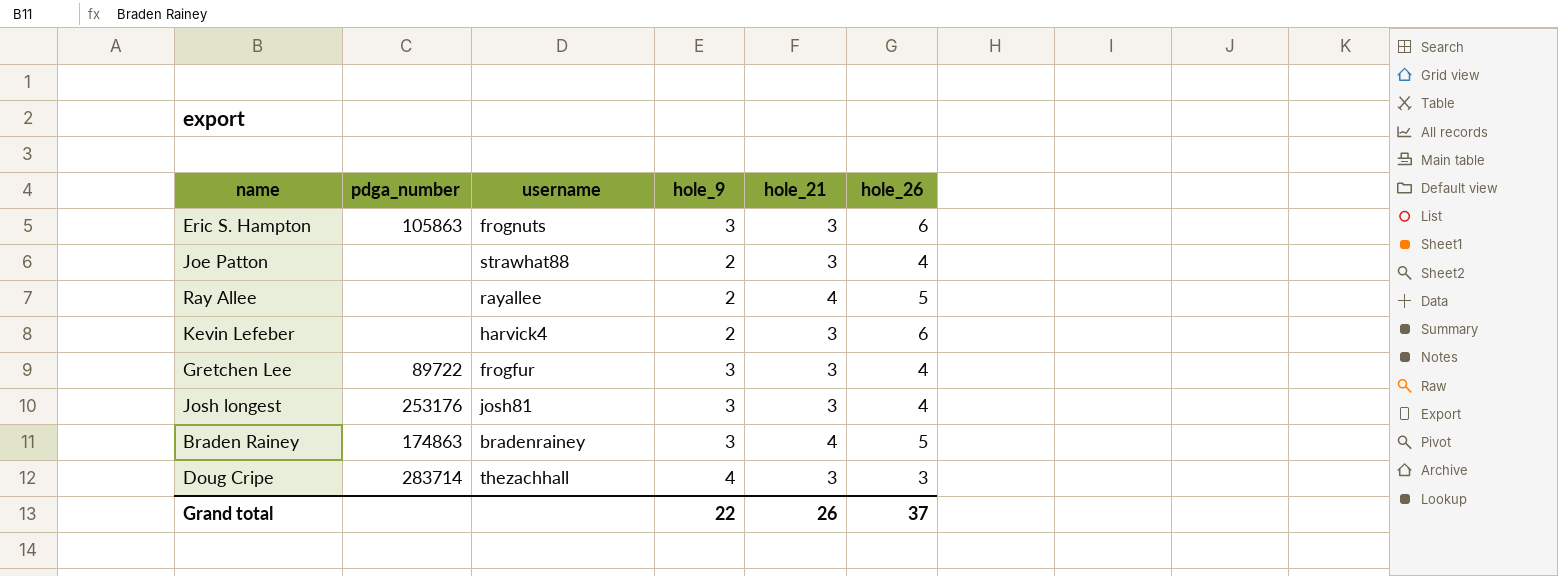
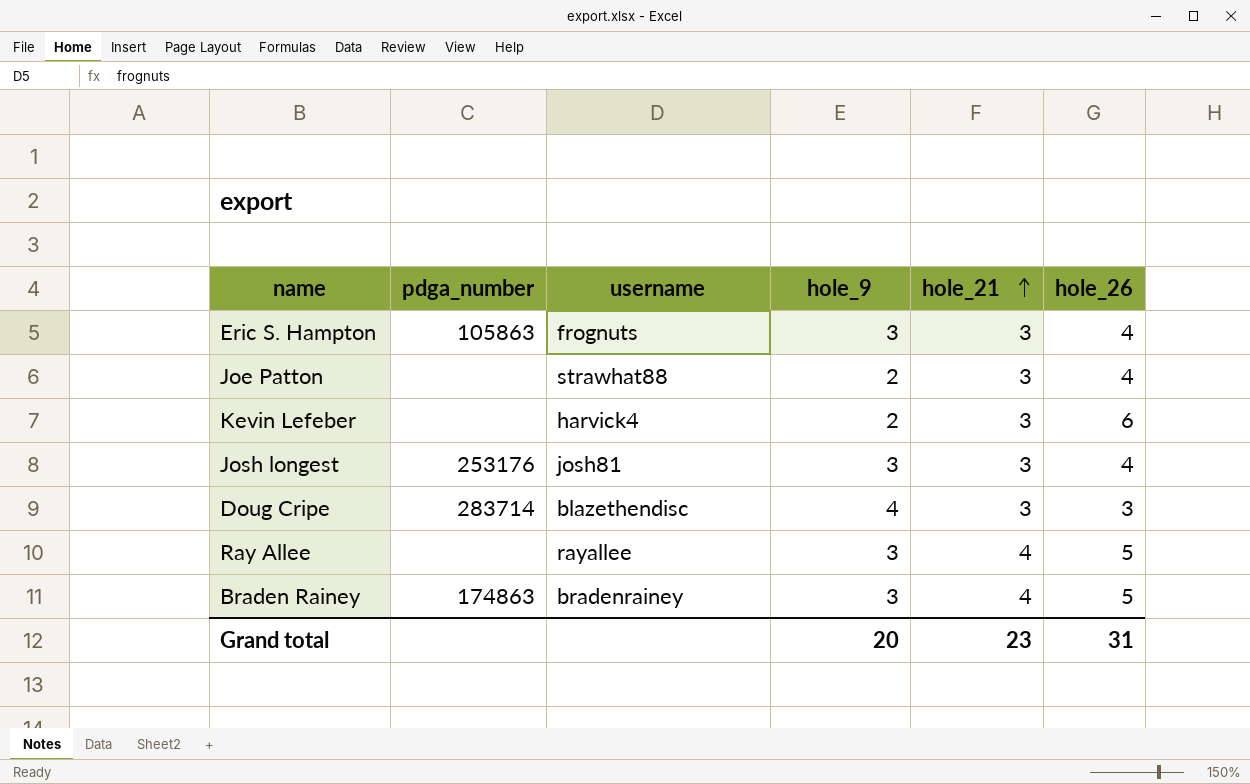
row order: none -> hole_21 ascending
row Gretchen Lee: 89722 | frogfur | 3 | 3 | 4 -> none
Eric S. Hampton | hole_26: 6 -> 4
Doug Cripe | username: thezachhall -> blazethendisc
Ray Allee | hole_9: 2 -> 3
Grand total | hole_9: 22 -> 20
Grand total | hole_21: 26 -> 23
Grand total | hole_26: 37 -> 31

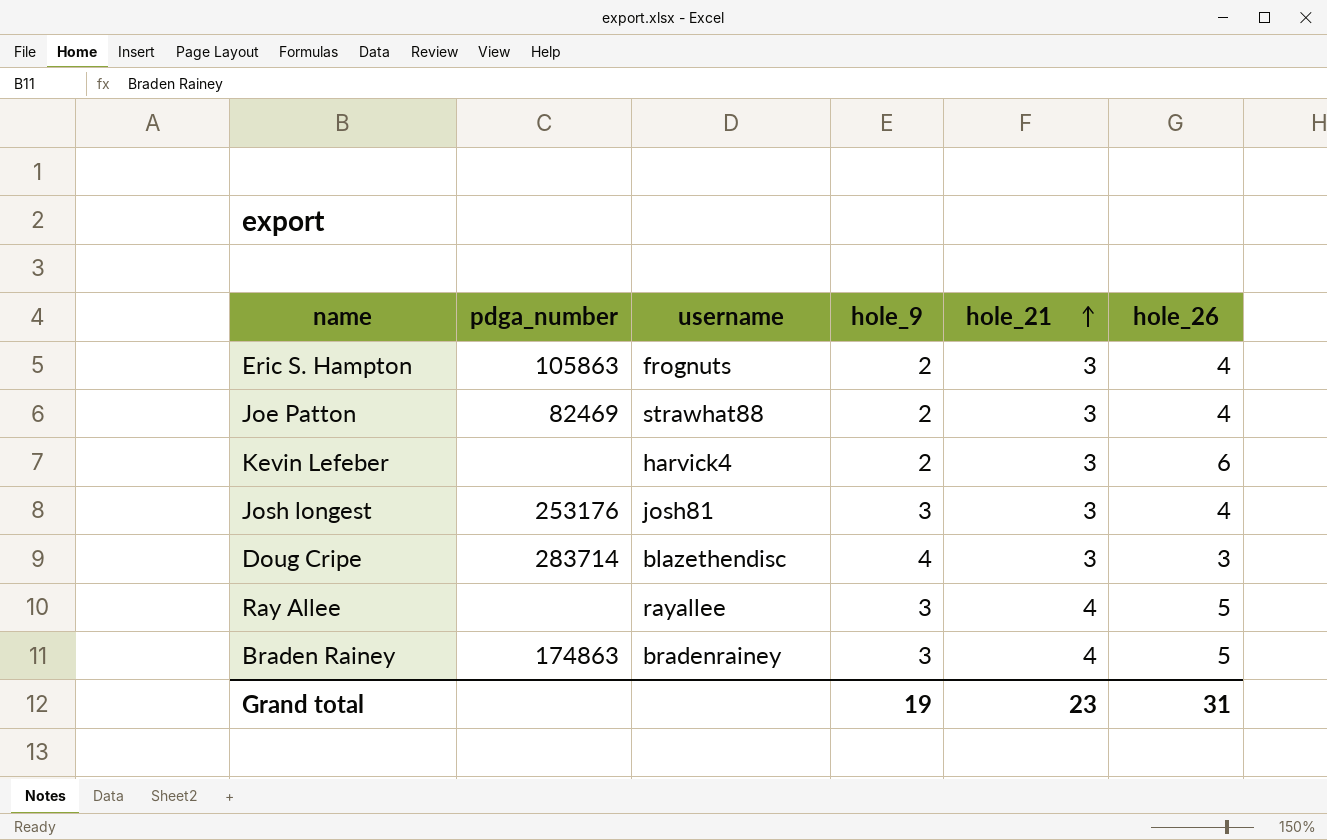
Eric S. Hampton | hole_9: 3 -> 2
Joe Patton | pdga_number: none -> 82469
Grand total | hole_9: 20 -> 19

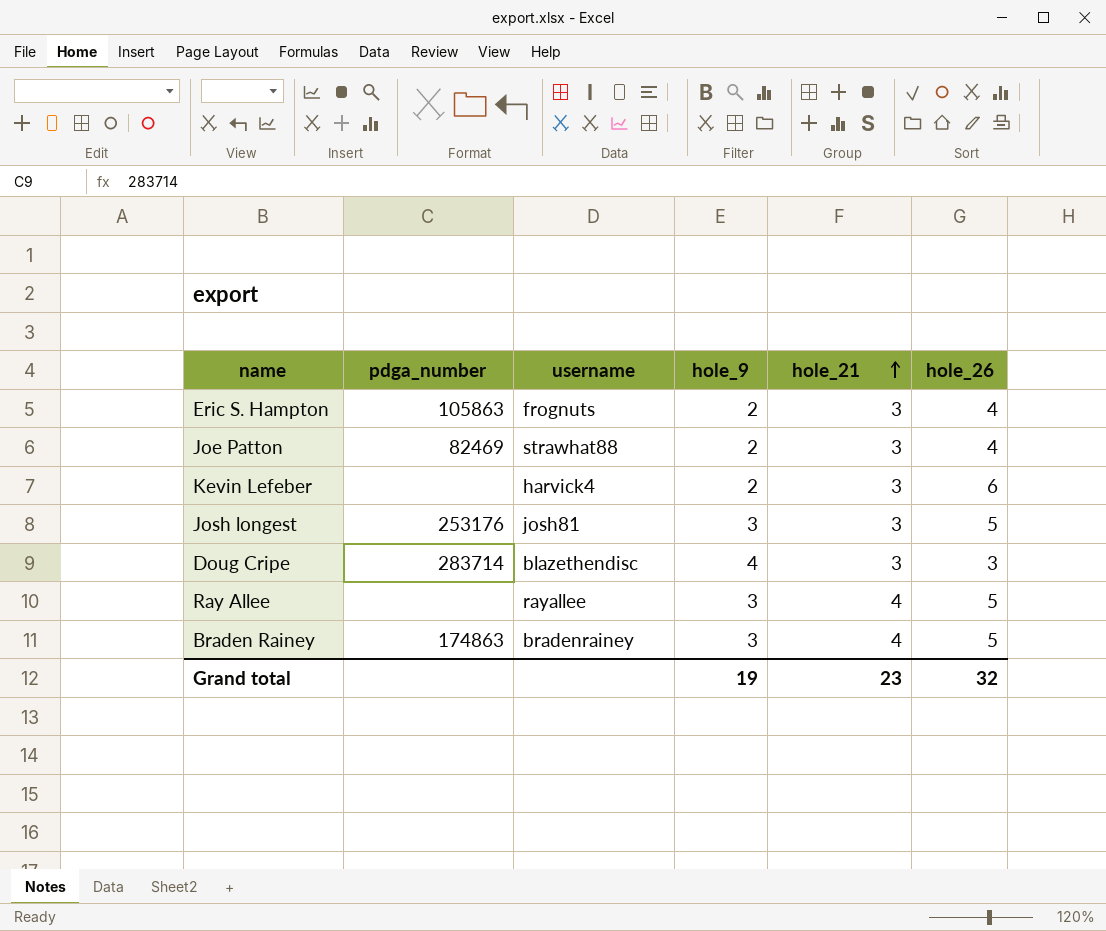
Josh longest | hole_26: 4 -> 5
Grand total | hole_26: 31 -> 32

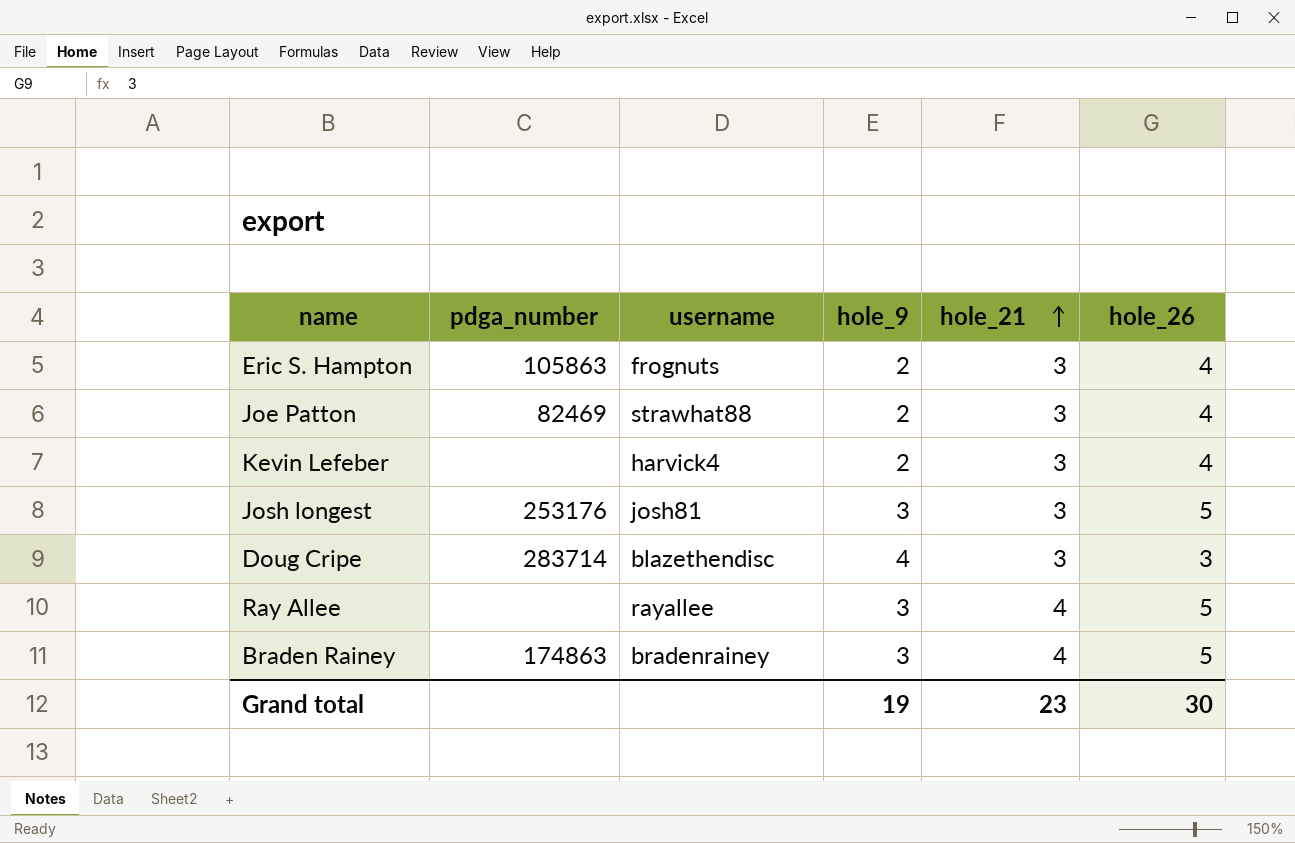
Kevin Lefeber | hole_26: 6 -> 4
Grand total | hole_26: 32 -> 30

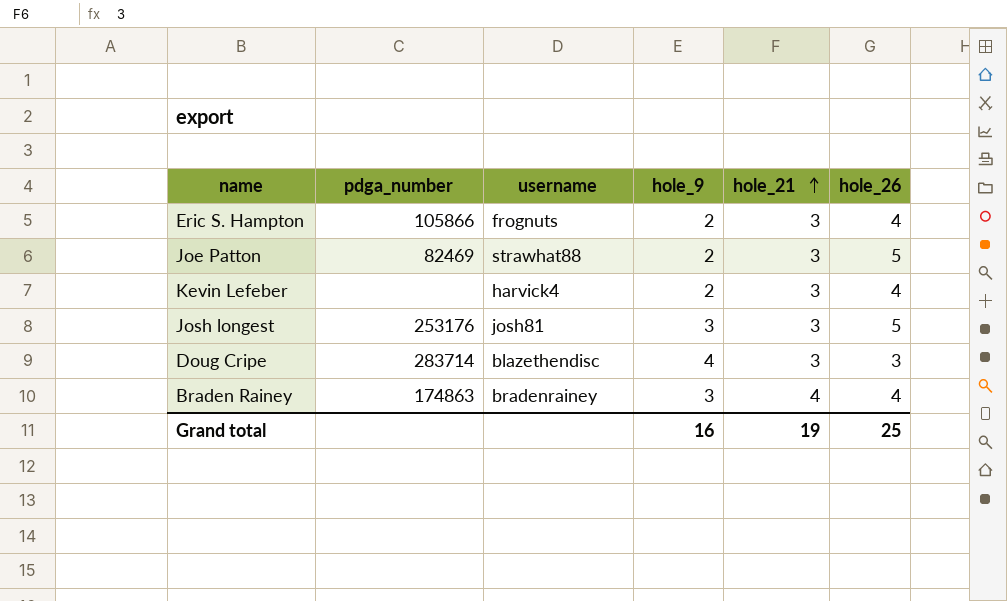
row Ray Allee: none | rayallee | 3 | 4 | 5 -> none
Eric S. Hampton | pdga_number: 105863 -> 105866
Joe Patton | hole_26: 4 -> 5
Braden Rainey | hole_26: 5 -> 4
Grand total | hole_9: 19 -> 16
Grand total | hole_21: 23 -> 19
Grand total | hole_26: 30 -> 25

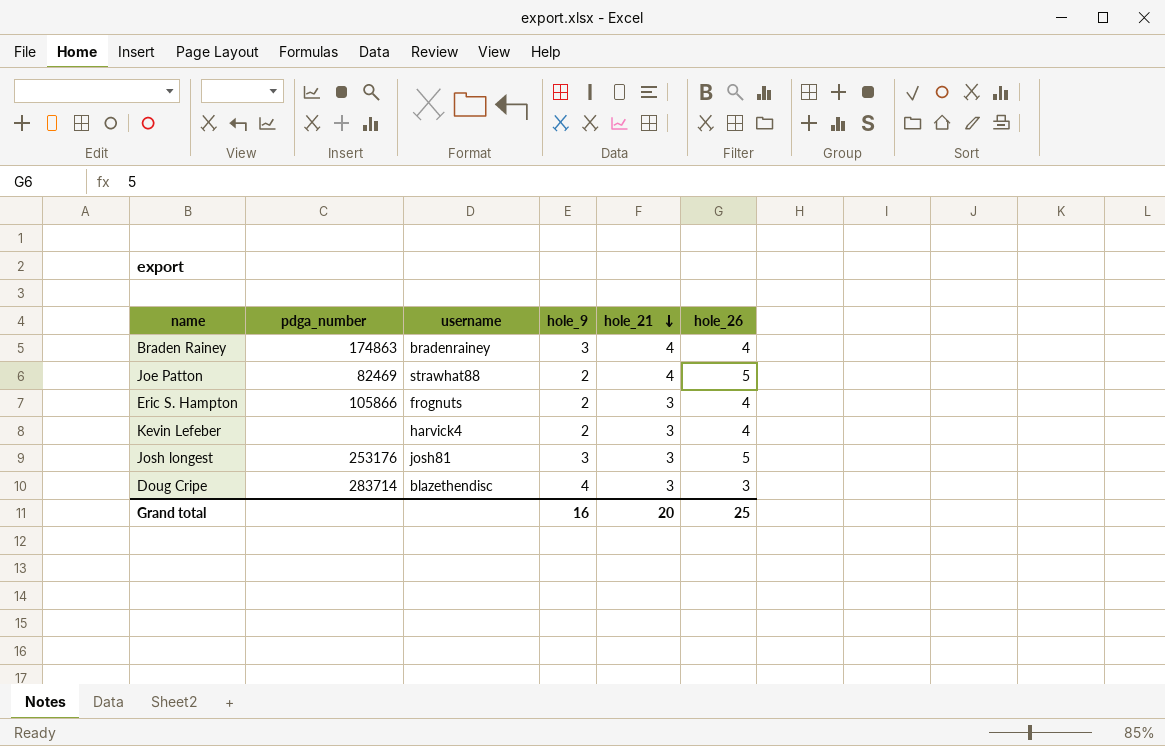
row order: hole_21 ascending -> hole_21 descending
Joe Patton | hole_21: 3 -> 4
Grand total | hole_21: 19 -> 20

